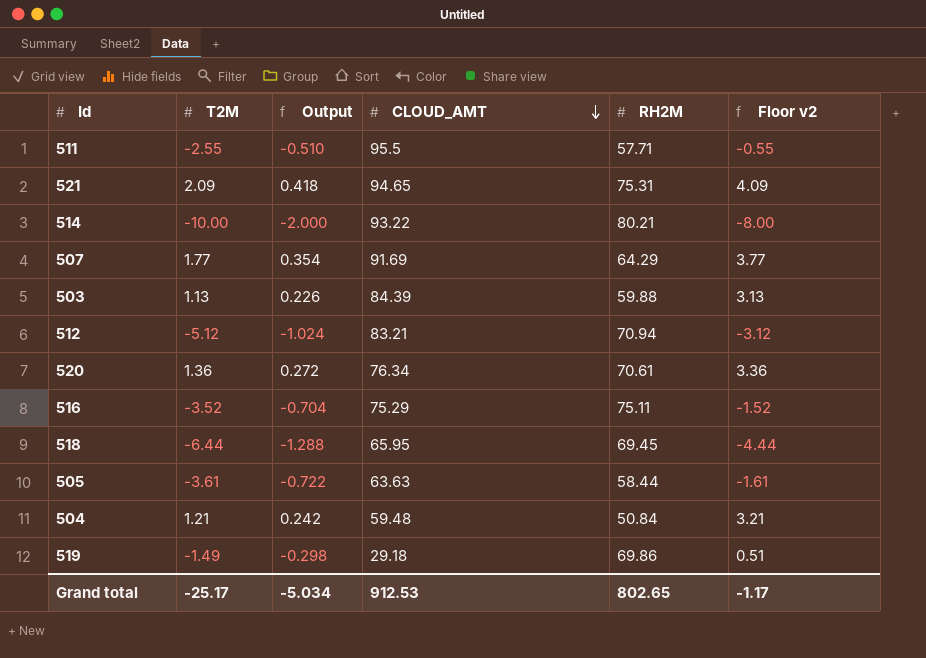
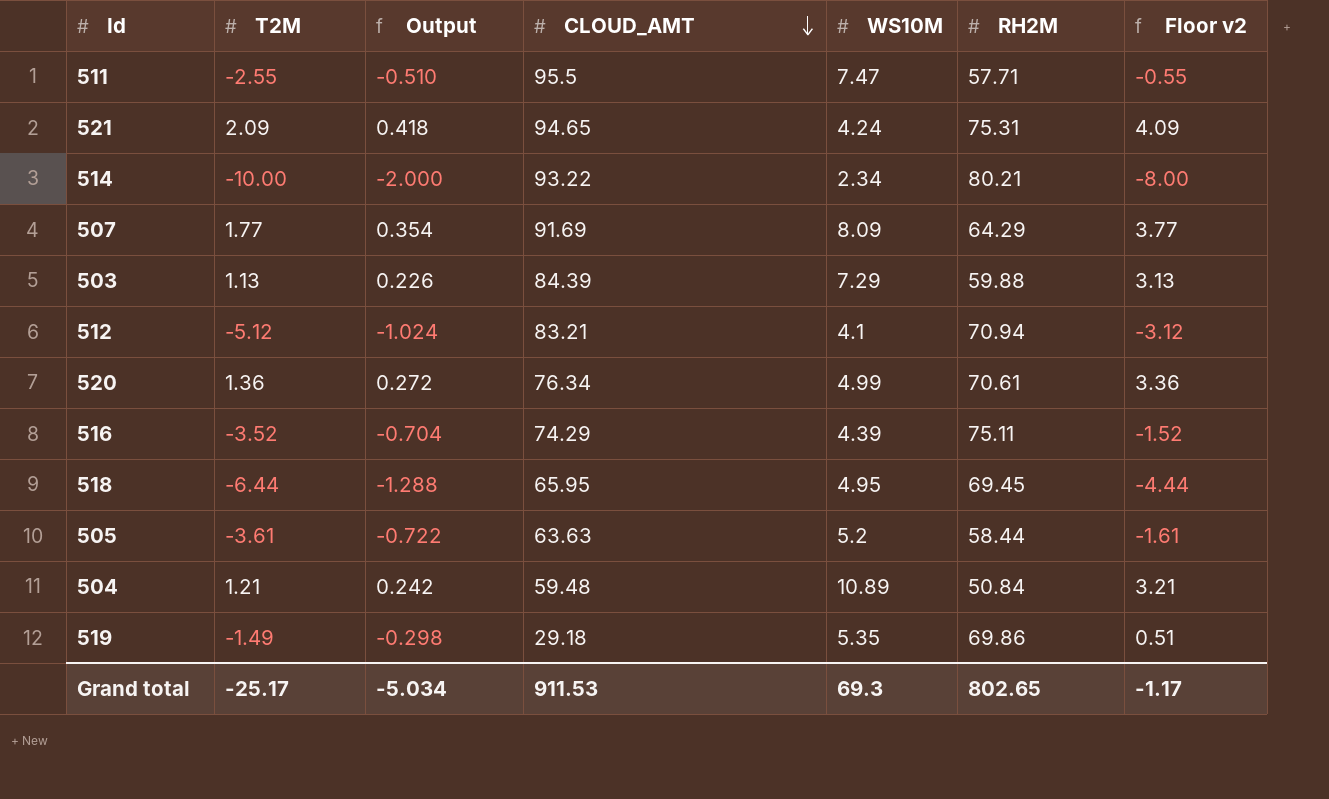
column WS10M | position: none -> 5
516 | CLOUD_AMT: 75.29 -> 74.29
Grand total | CLOUD_AMT: 912.53 -> 911.53

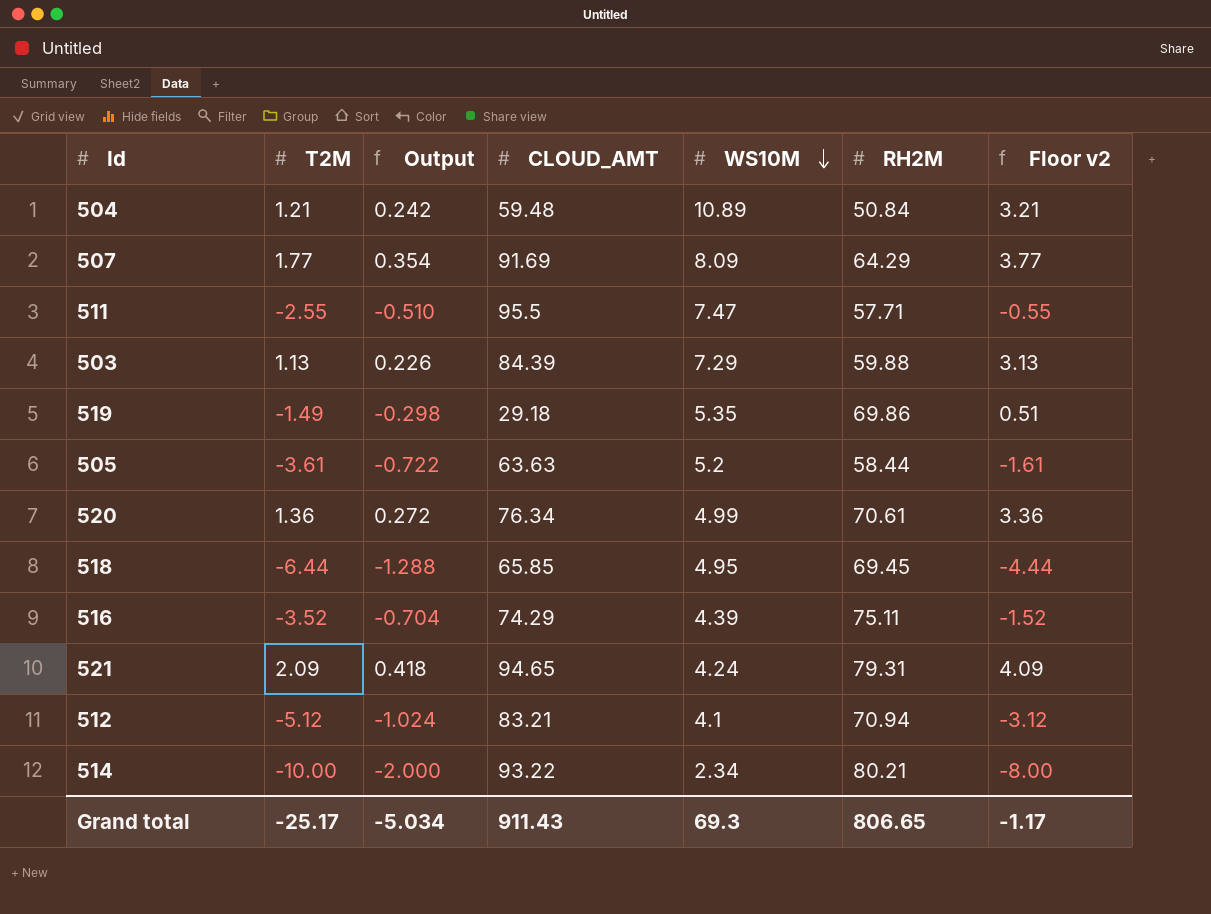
row order: CLOUD_AMT descending -> WS10M descending
518 | CLOUD_AMT: 65.95 -> 65.85
521 | RH2M: 75.31 -> 79.31
Grand total | CLOUD_AMT: 911.53 -> 911.43
Grand total | RH2M: 802.65 -> 806.65

